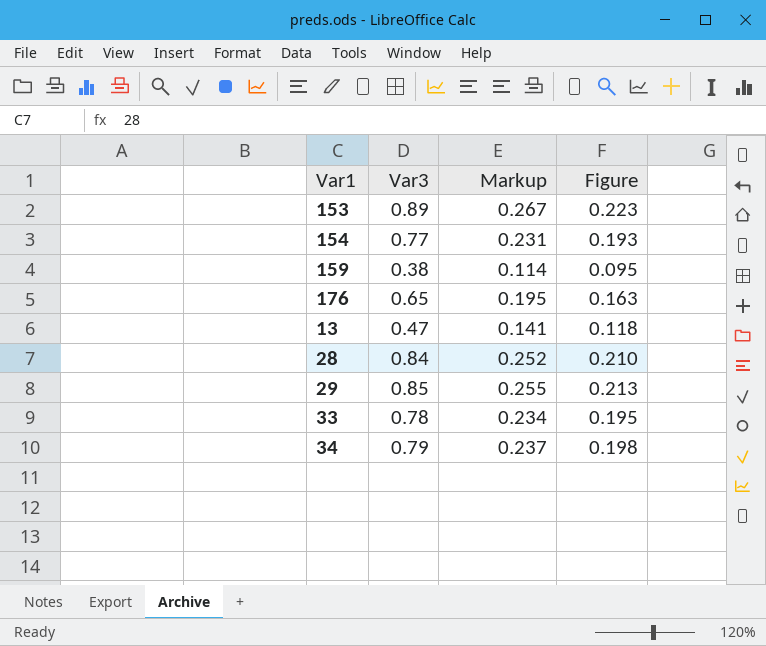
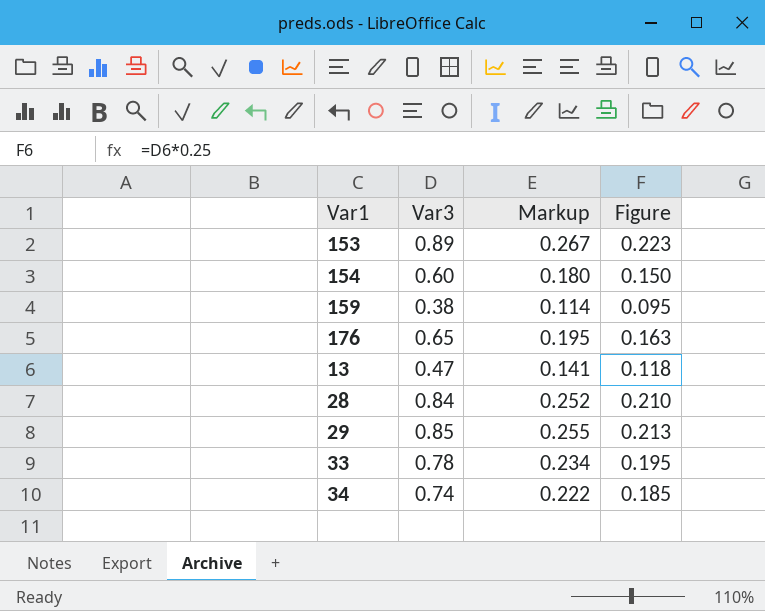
154 | Var3: 0.77 -> 0.60
154 | Markup: 0.231 -> 0.180
154 | Figure: 0.193 -> 0.150
34 | Var3: 0.79 -> 0.74
34 | Markup: 0.237 -> 0.222
34 | Figure: 0.198 -> 0.185

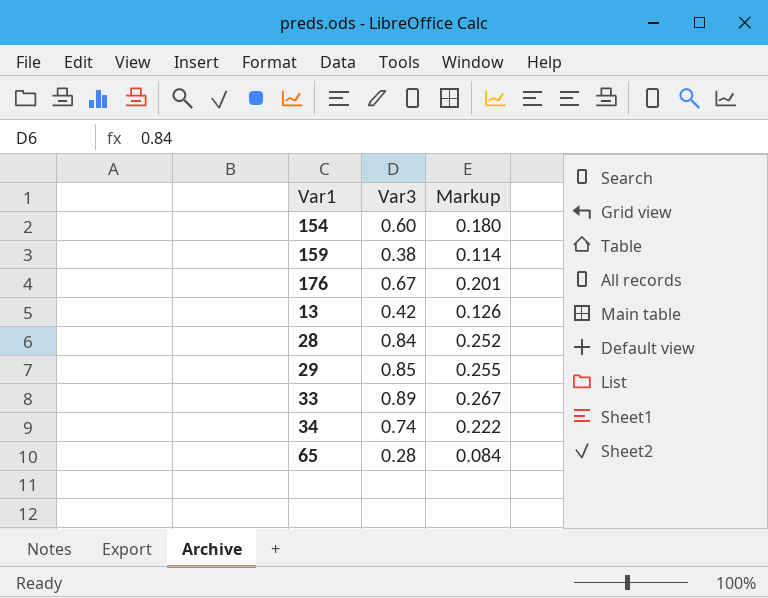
column Figure | formula: [Var3] * 0.25 -> none
row 153: 0.89 | 0.267 | 0.223 -> none
176 | Var3: 0.65 -> 0.67
176 | Markup: 0.195 -> 0.201
13 | Var3: 0.47 -> 0.42
13 | Markup: 0.141 -> 0.126
33 | Var3: 0.78 -> 0.89
33 | Markup: 0.234 -> 0.267
row 65: none -> 0.28 | 0.084

